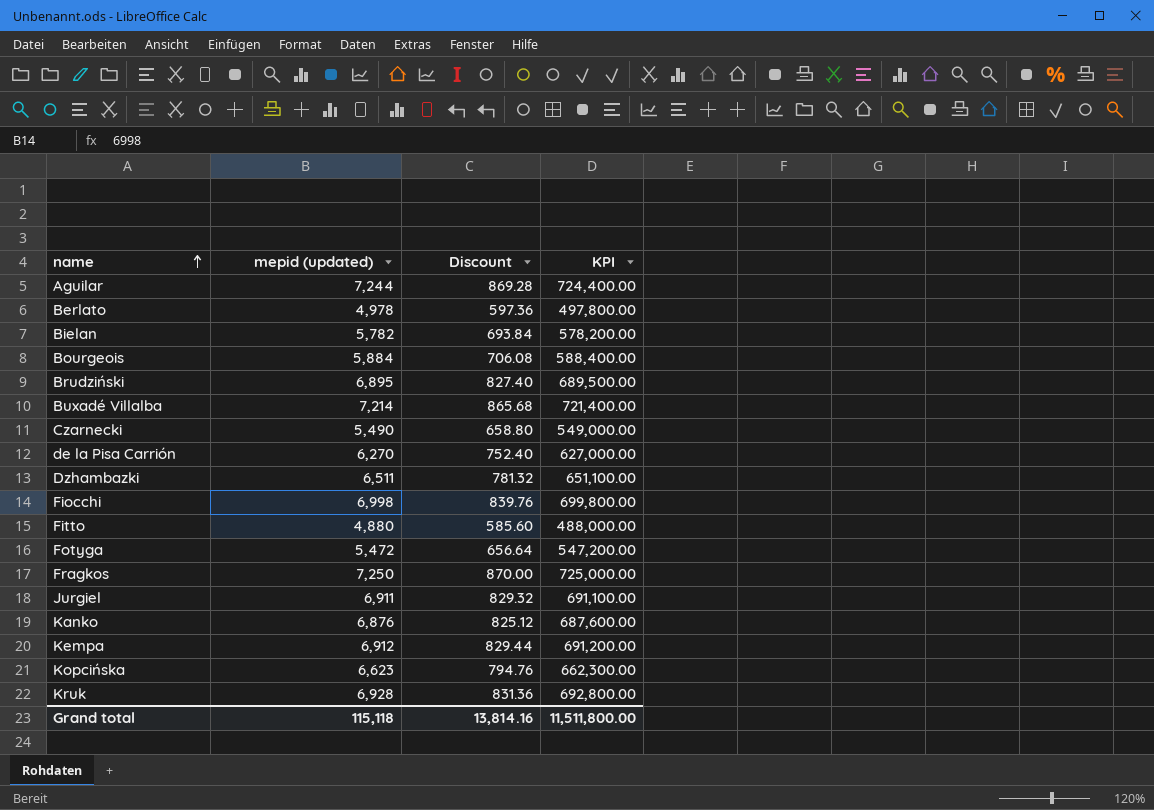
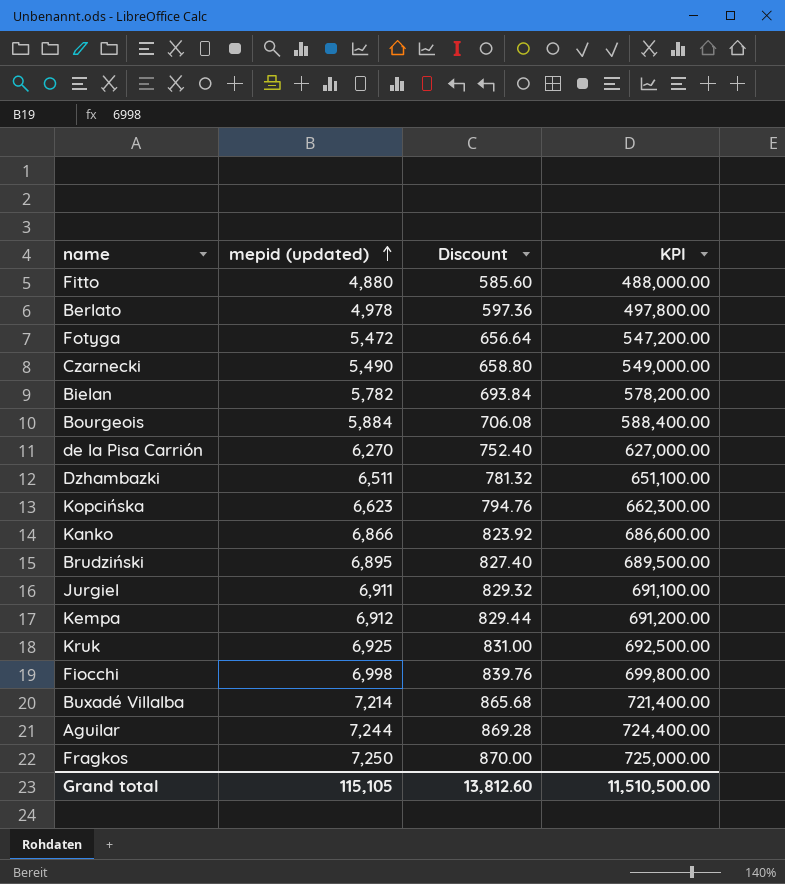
row order: name ascending -> mepid (updated) ascending
Kanko | mepid (updated): 6,876 -> 6,866
Kanko | Discount: 825.12 -> 823.92
Kanko | KPI: 687,600.00 -> 686,600.00
Kruk | mepid (updated): 6,928 -> 6,925
Kruk | Discount: 831.36 -> 831.00
Kruk | KPI: 692,800.00 -> 692,500.00
Grand total | mepid (updated): 115,118 -> 115,105
Grand total | Discount: 13,814.16 -> 13,812.60
Grand total | KPI: 11,511,800.00 -> 11,510,500.00

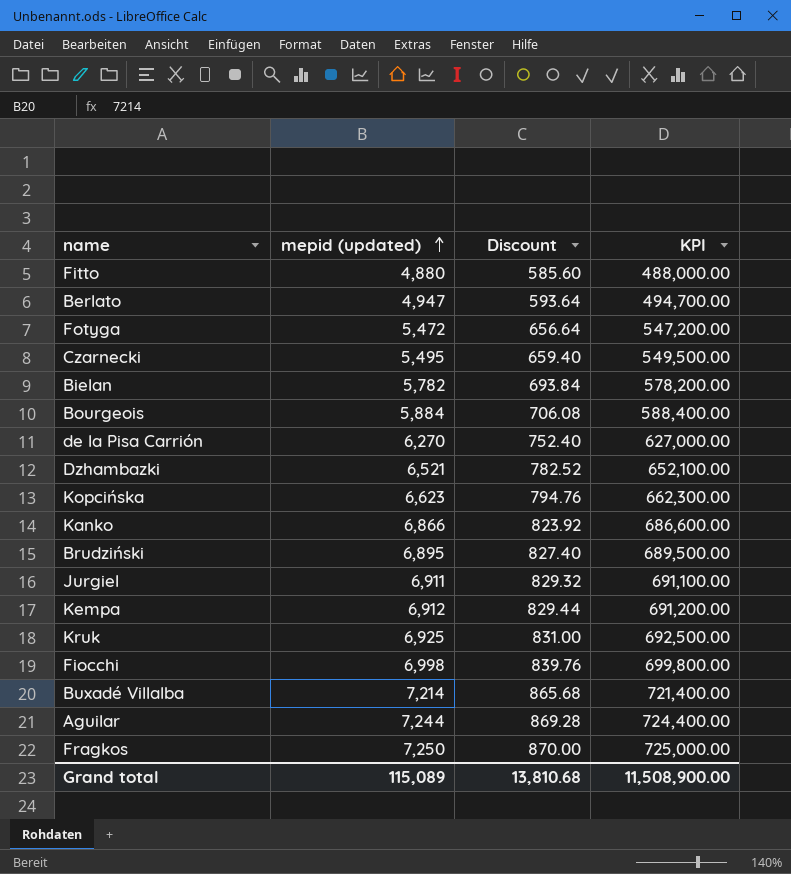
Berlato | mepid (updated): 4,978 -> 4,947
Berlato | Discount: 597.36 -> 593.64
Berlato | KPI: 497,800.00 -> 494,700.00
Czarnecki | mepid (updated): 5,490 -> 5,495
Czarnecki | Discount: 658.80 -> 659.40
Czarnecki | KPI: 549,000.00 -> 549,500.00
Dzhambazki | mepid (updated): 6,511 -> 6,521
Dzhambazki | Discount: 781.32 -> 782.52
Dzhambazki | KPI: 651,100.00 -> 652,100.00
Grand total | mepid (updated): 115,105 -> 115,089
Grand total | Discount: 13,812.60 -> 13,810.68
Grand total | KPI: 11,510,500.00 -> 11,508,900.00

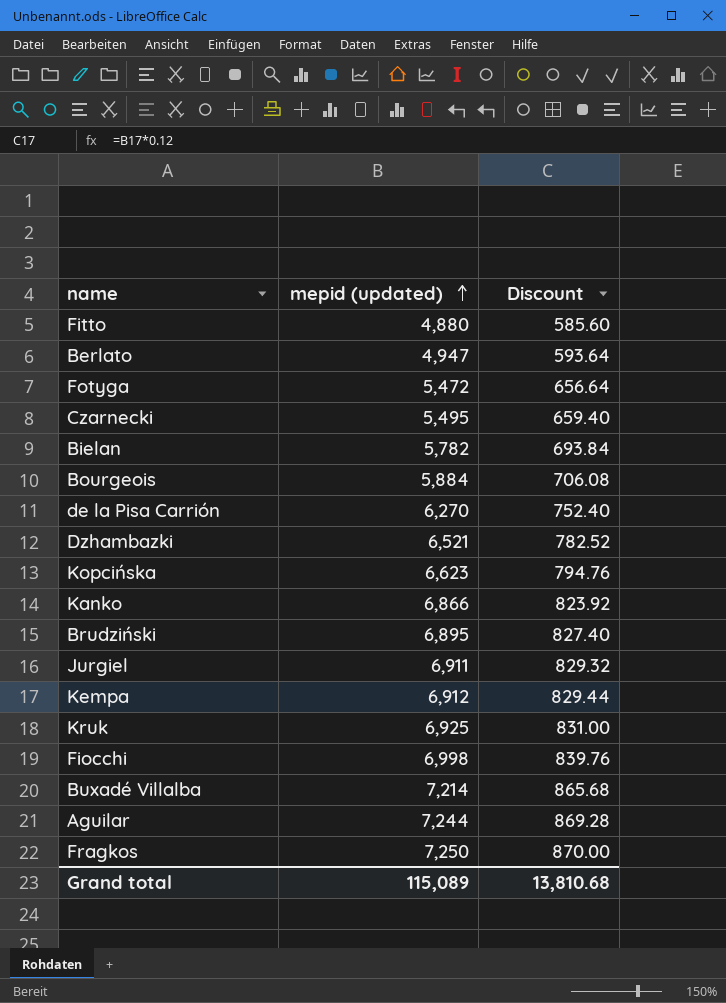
column KPI | formula: [mepid (updated)] * 100 -> none

